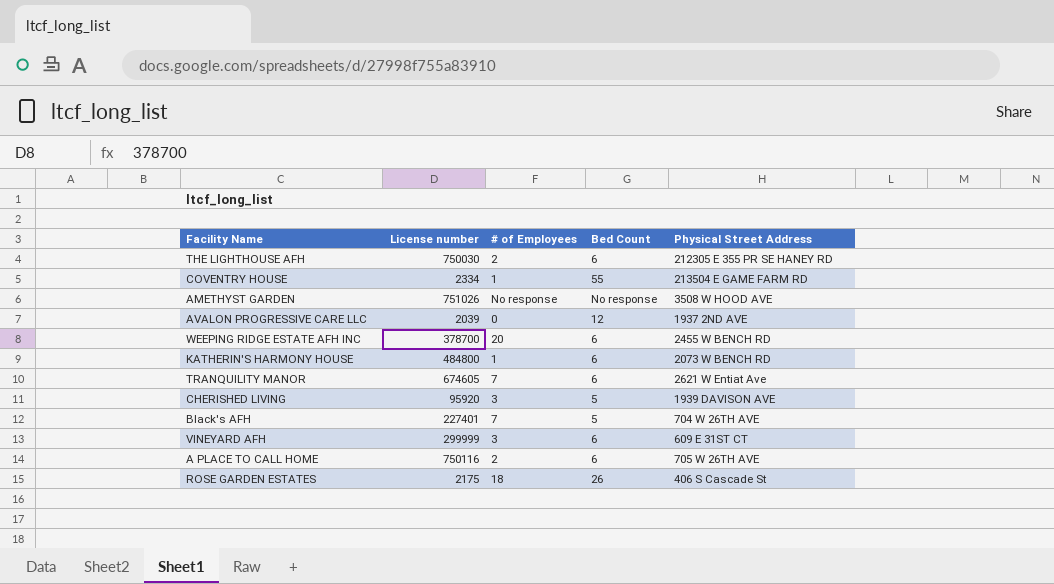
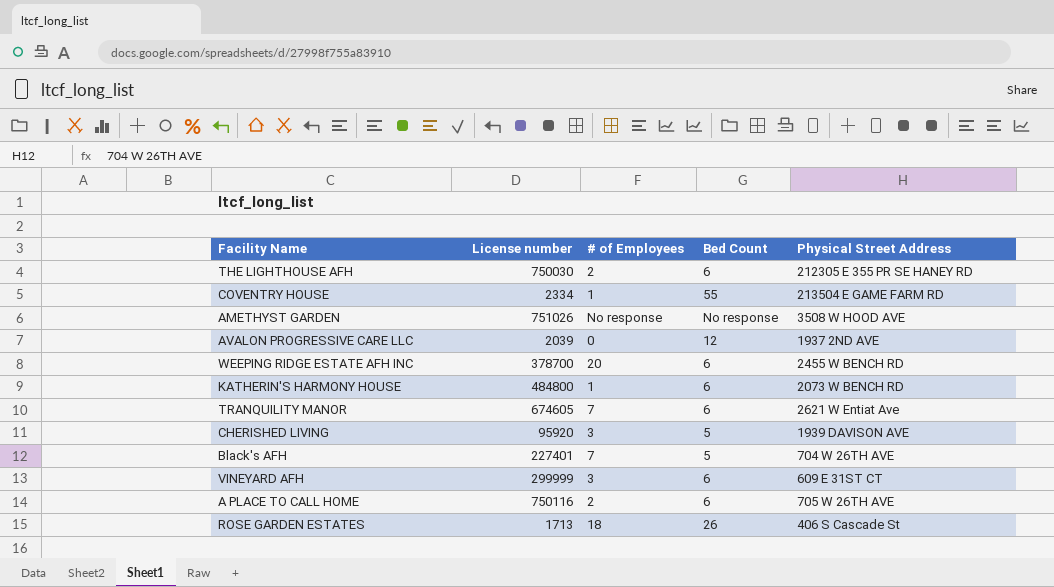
ROSE GARDEN ESTATES | License number: 2175 -> 1713

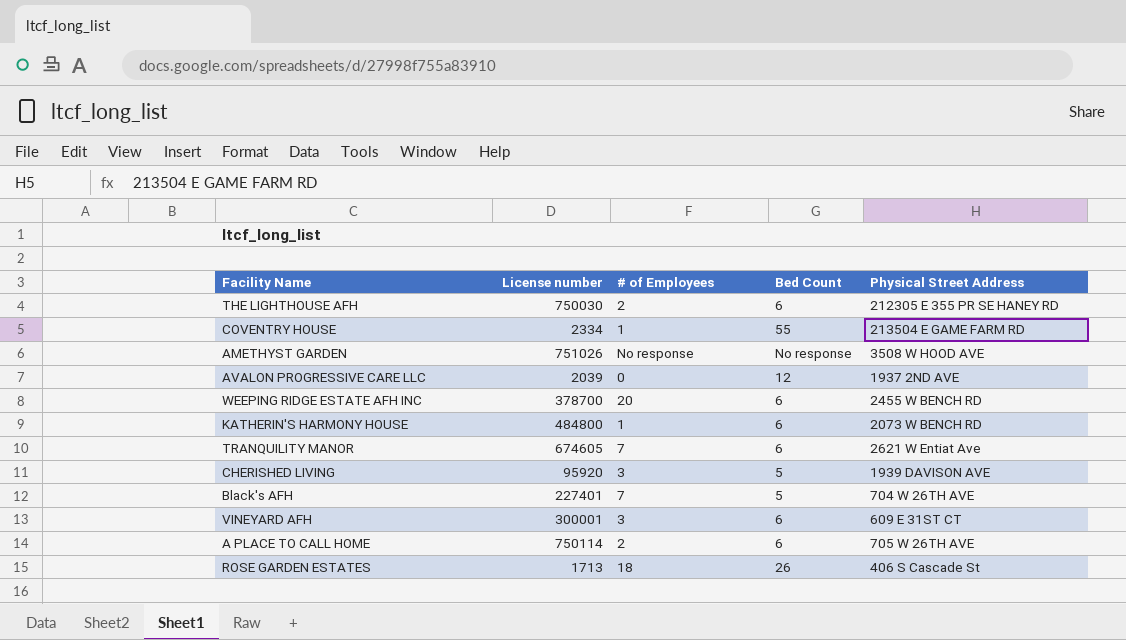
VINEYARD AFH | License number: 299999 -> 300001
A PLACE TO CALL HOME | License number: 750116 -> 750114

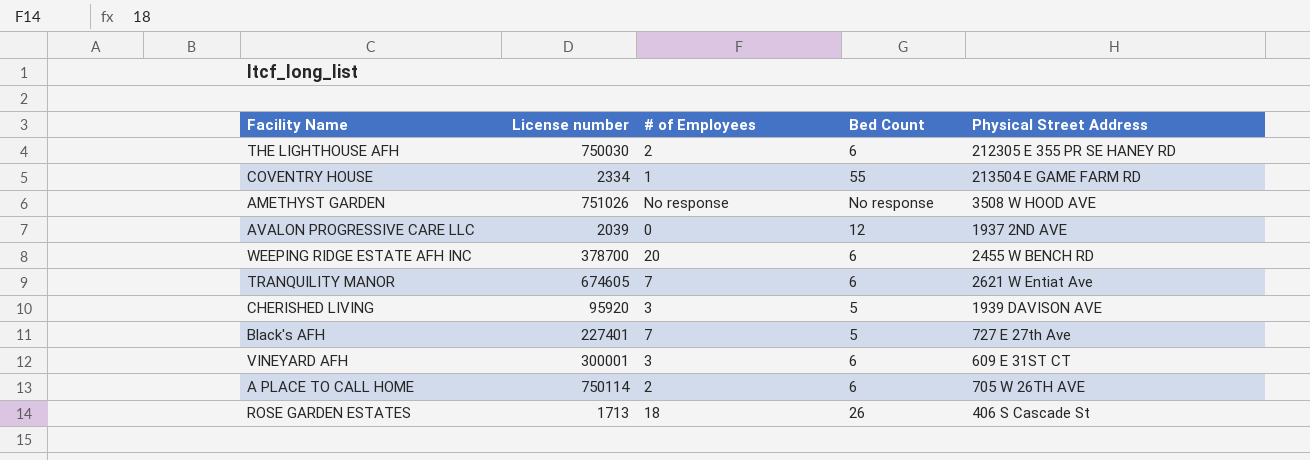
row KATHERIN'S HARMONY HOUSE: 484800 | 1 | 6 | 2073 W BENCH RD -> none
Black's AFH | Physical Street Address: 704 W 26TH AVE -> 727 E 27th Ave

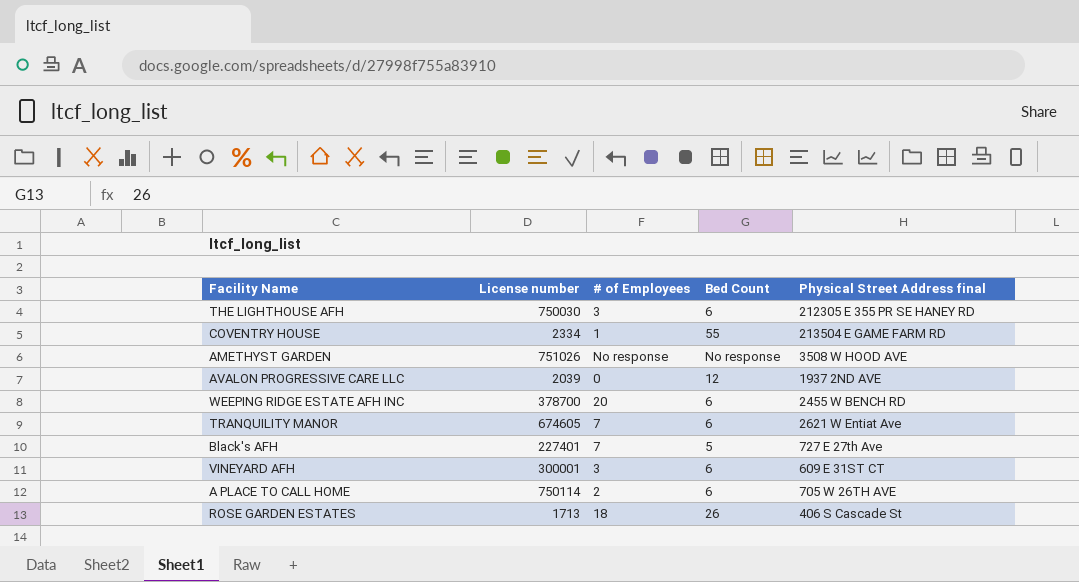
column name: Physical Street Address -> Physical Street Address final
row CHERISHED LIVING: 95920 | 3 | 5 | 1939 DAVISON AVE -> none
THE LIGHTHOUSE AFH | # of Employees: 2 -> 3

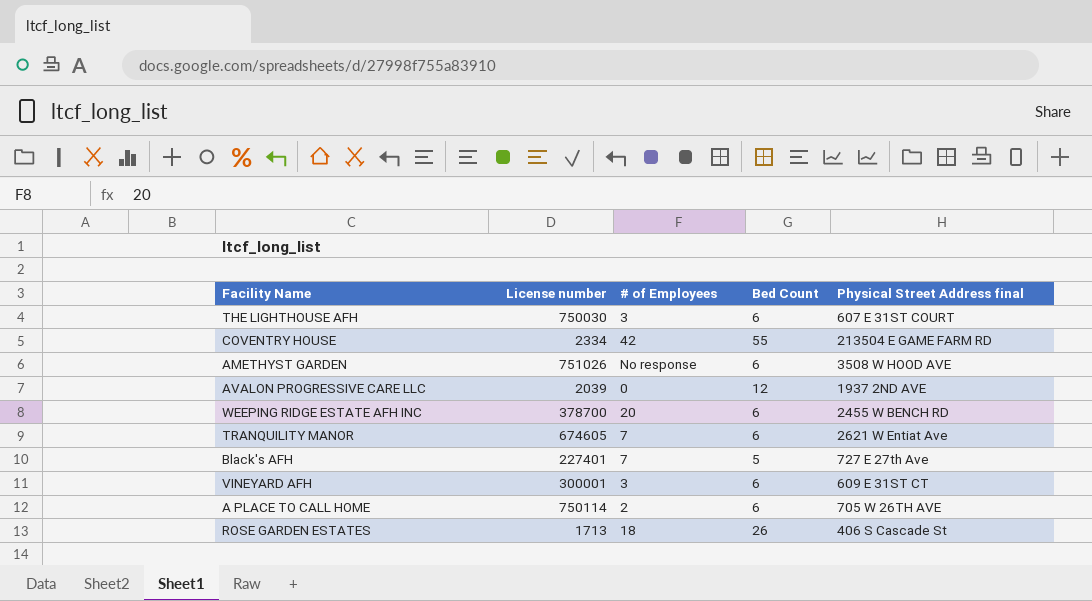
THE LIGHTHOUSE AFH | Physical Street Address final: 212305 E 355 PR SE HANEY RD -> 607 E 31ST COURT
COVENTRY HOUSE | # of Employees: 1 -> 42
AMETHYST GARDEN | Bed Count: No response -> 6

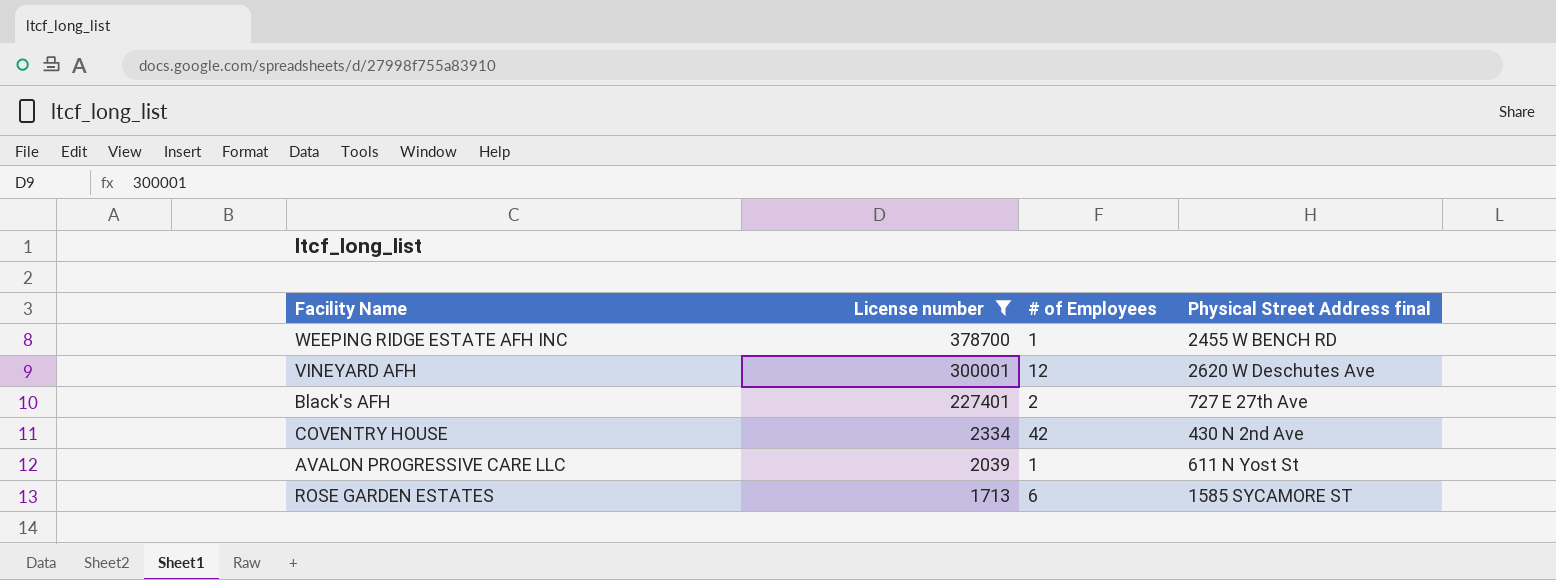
filter: none -> License number <= 378700
row order: none -> License number descending
column Bed Count | position: 4 -> none
WEEPING RIDGE ESTATE AFH INC | # of Employees: 20 -> 1
VINEYARD AFH | # of Employees: 3 -> 12
VINEYARD AFH | Physical Street Address final: 609 E 31ST CT -> 2620 W Deschutes Ave
Black's AFH | # of Employees: 7 -> 2
COVENTRY HOUSE | Physical Street Address final: 213504 E GAME FARM RD -> 430 N 2nd Ave
AVALON PROGRESSIVE CARE LLC | # of Employees: 0 -> 1
AVALON PROGRESSIVE CARE LLC | Physical Street Address final: 1937 2ND AVE -> 611 N Yost St
ROSE GARDEN ESTATES | # of Employees: 18 -> 6
ROSE GARDEN ESTATES | Physical Street Address final: 406 S Cascade St -> 1585 SYCAMORE ST

